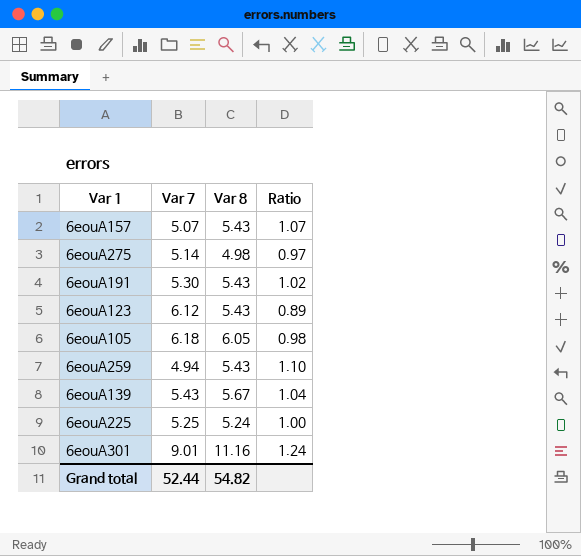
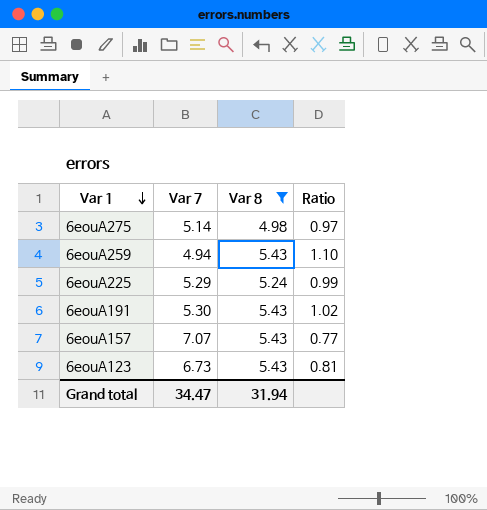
filter: none -> Var 8 <= 5.43
row order: none -> Var 1 descending
6eouA225 | Var 7: 5.25 -> 5.29
6eouA225 | Ratio: 1.00 -> 0.99
6eouA157 | Var 7: 5.07 -> 7.07
6eouA157 | Ratio: 1.07 -> 0.77
6eouA123 | Var 7: 6.12 -> 6.73
6eouA123 | Ratio: 0.89 -> 0.81
Grand total | Var 7: 52.44 -> 34.47
Grand total | Var 8: 54.82 -> 31.94

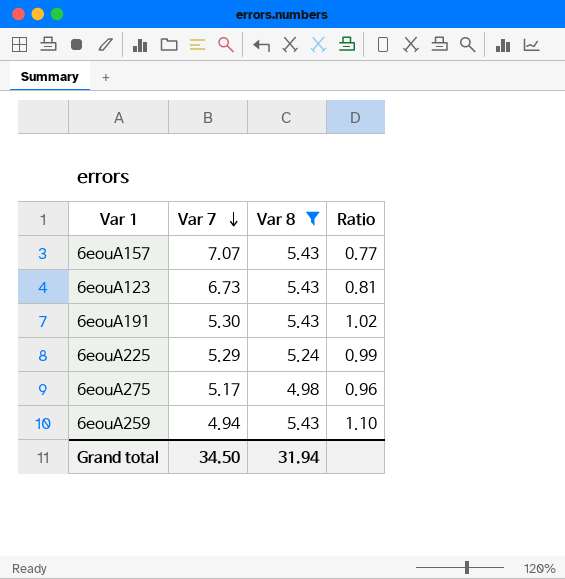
row order: Var 1 descending -> Var 7 descending
6eouA275 | Var 7: 5.14 -> 5.17
6eouA275 | Ratio: 0.97 -> 0.96
Grand total | Var 7: 34.47 -> 34.50

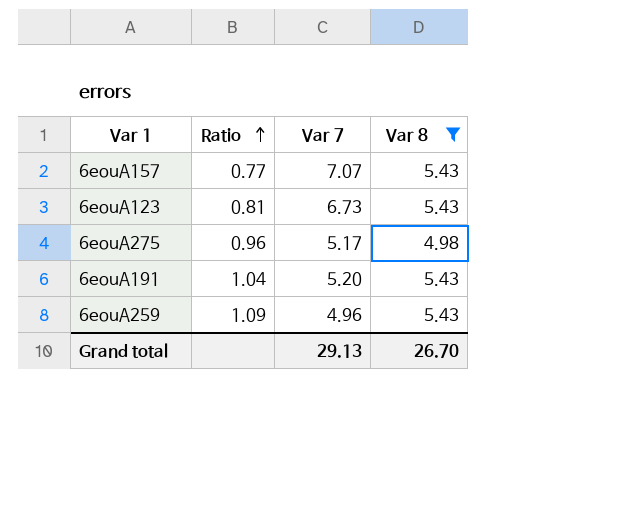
row order: Var 7 descending -> Ratio ascending
column Ratio | position: 4 -> 2
row 6eouA225: 5.29 | 5.24 | 0.99 -> none
6eouA191 | Ratio: 1.02 -> 1.04
6eouA191 | Var 7: 5.30 -> 5.20
6eouA259 | Ratio: 1.10 -> 1.09
6eouA259 | Var 7: 4.94 -> 4.96
Grand total | Var 7: 34.50 -> 29.13
Grand total | Var 8: 31.94 -> 26.70

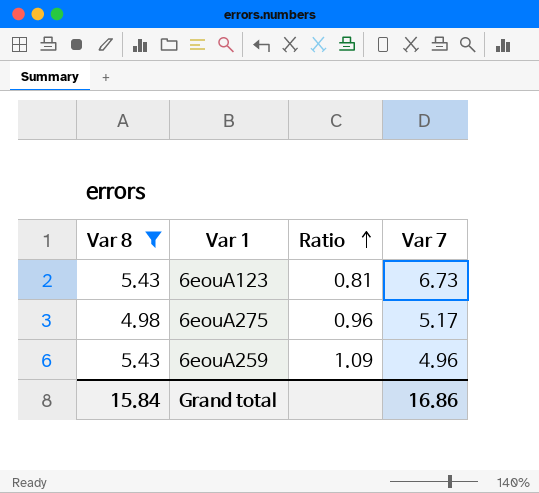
column Var 8 | position: 4 -> 1
row 6eouA157: 0.77 | 7.07 | 5.43 -> none
row 6eouA191: 1.04 | 5.20 | 5.43 -> none
Grand total | Var 8: 26.70 -> 15.84
Grand total | Var 7: 29.13 -> 16.86

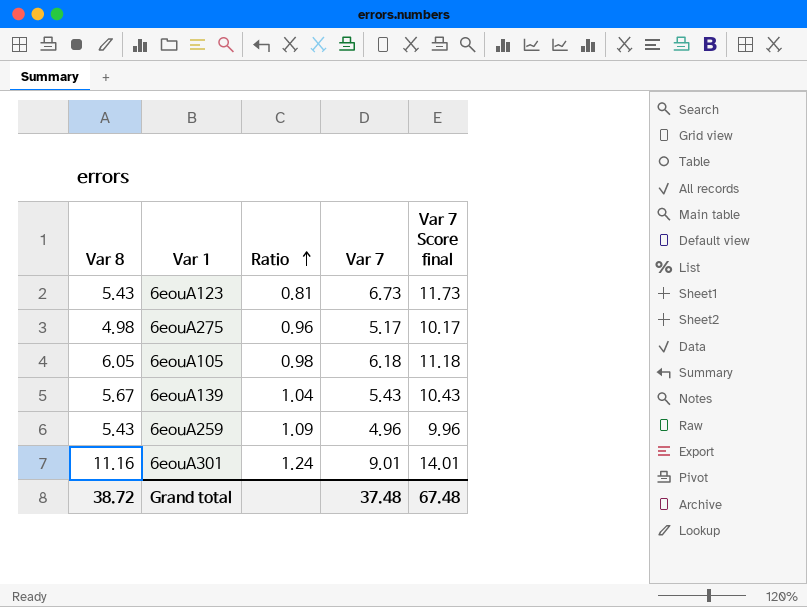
filter: Var 8 <= 5.43 -> none
column Var 7 Score final | formula: none -> [Var 7] + 5
Grand total | Var 8: 15.84 -> 38.72
Grand total | Var 7: 16.86 -> 37.48

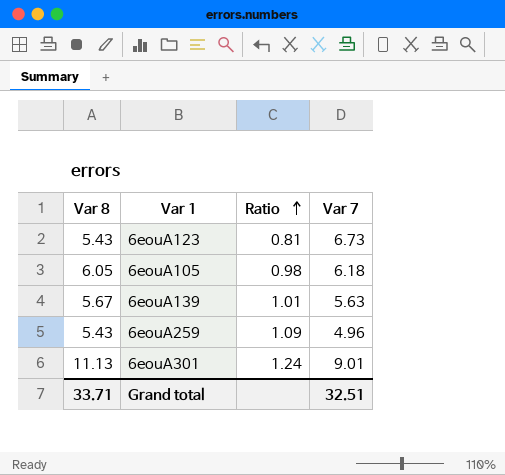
column Var 7 Score final | formula: [Var 7] + 5 -> none
row 6eouA275: 4.98 | 0.96 | 5.17 | 10.17 -> none
6eouA139 | Ratio: 1.04 -> 1.01
6eouA139 | Var 7: 5.43 -> 5.63
6eouA301 | Var 8: 11.16 -> 11.13
Grand total | Var 8: 38.72 -> 33.71
Grand total | Var 7: 37.48 -> 32.51

